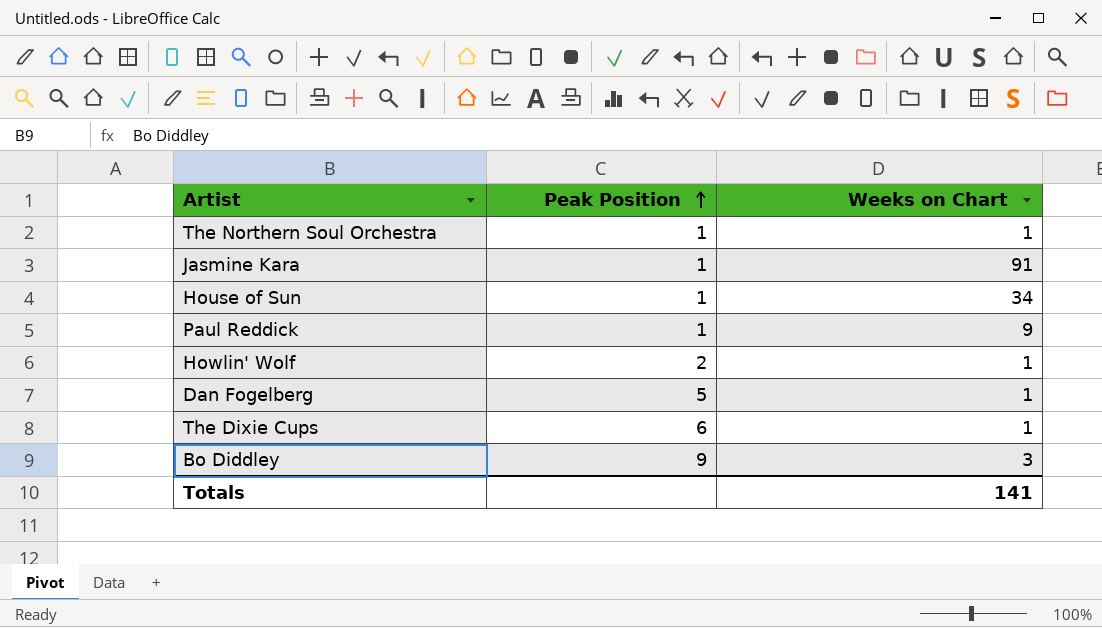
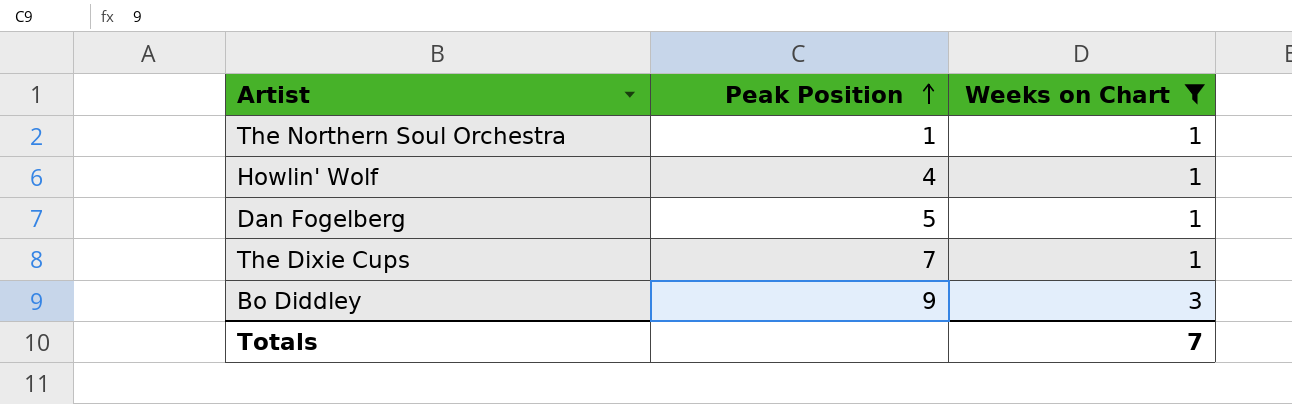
filter: none -> Weeks on Chart <= 3
Howlin' Wolf | Peak Position: 2 -> 4
The Dixie Cups | Peak Position: 6 -> 7
Totals | Weeks on Chart: 141 -> 7

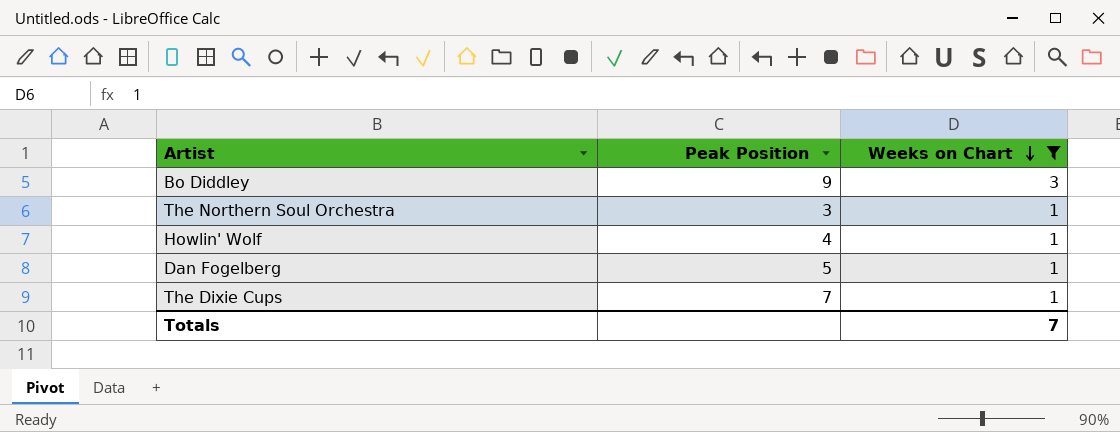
row order: Peak Position ascending -> Weeks on Chart descending
The Northern Soul Orchestra | Peak Position: 1 -> 3

